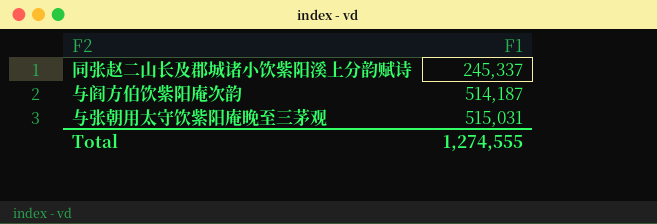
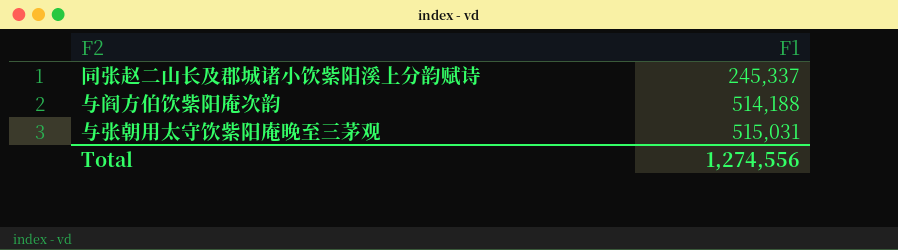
与阎方伯饮紫阳庵次韵 | F1: 514,187 -> 514,188
Total | F1: 1,274,555 -> 1,274,556

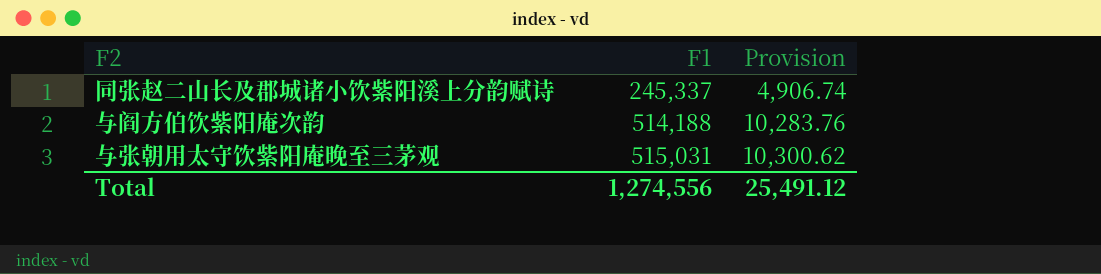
column Provision | formula: none -> [F1] * 0.02

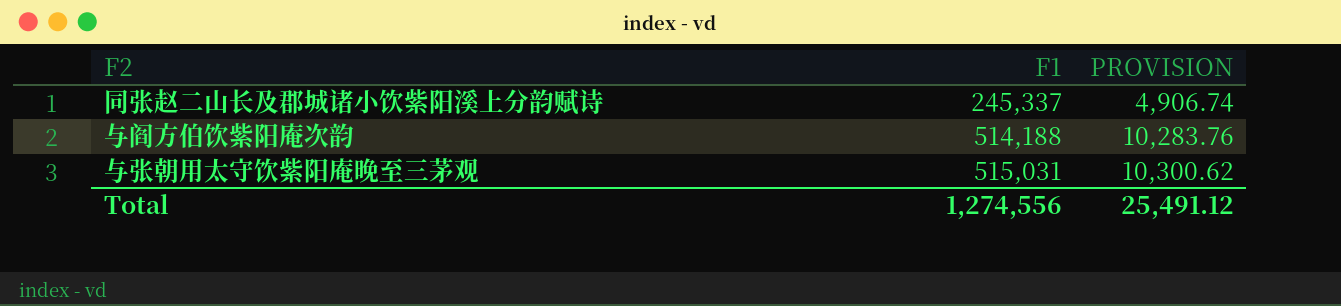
column name: Provision -> PROVISION

